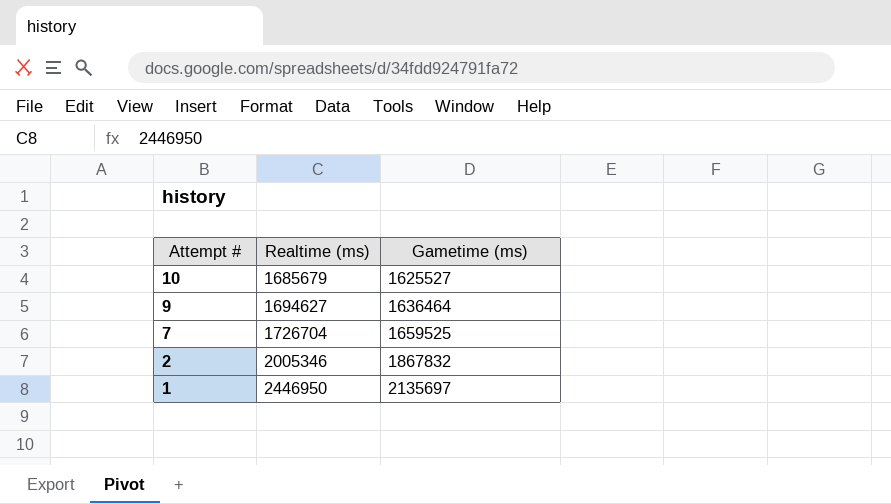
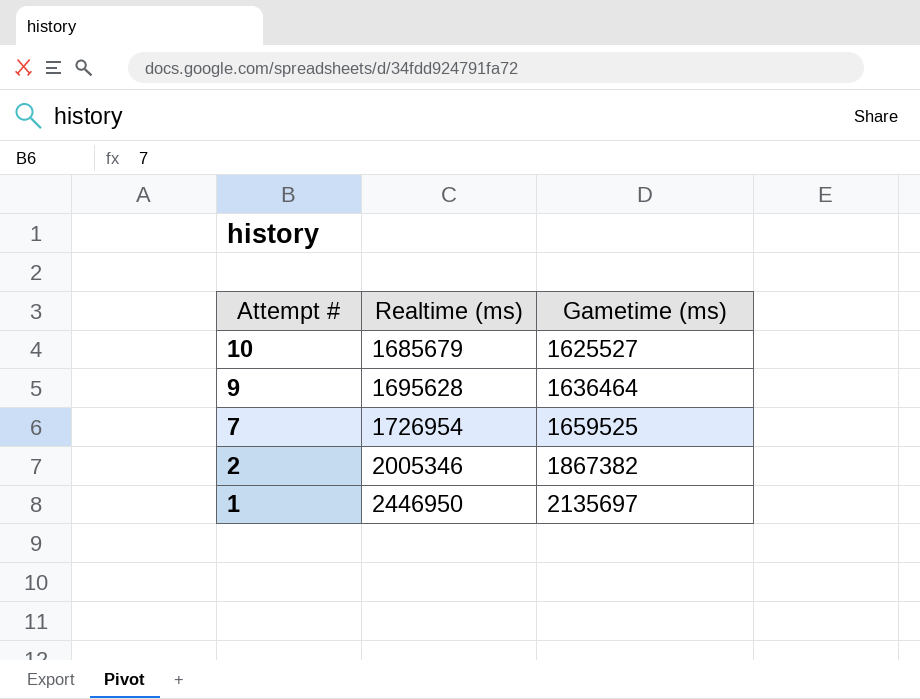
9 | Realtime (ms): 1694627 -> 1695628
7 | Realtime (ms): 1726704 -> 1726954
2 | Gametime (ms): 1867832 -> 1867382

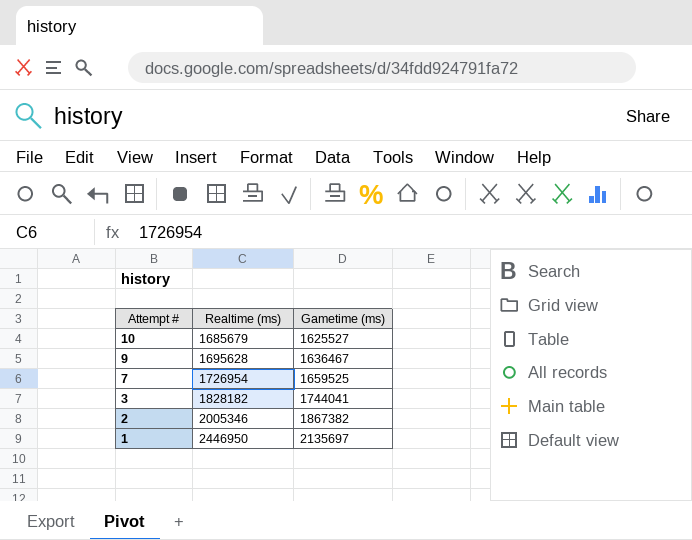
9 | Gametime (ms): 1636464 -> 1636467
row 3: none -> 1828182 | 1744041

